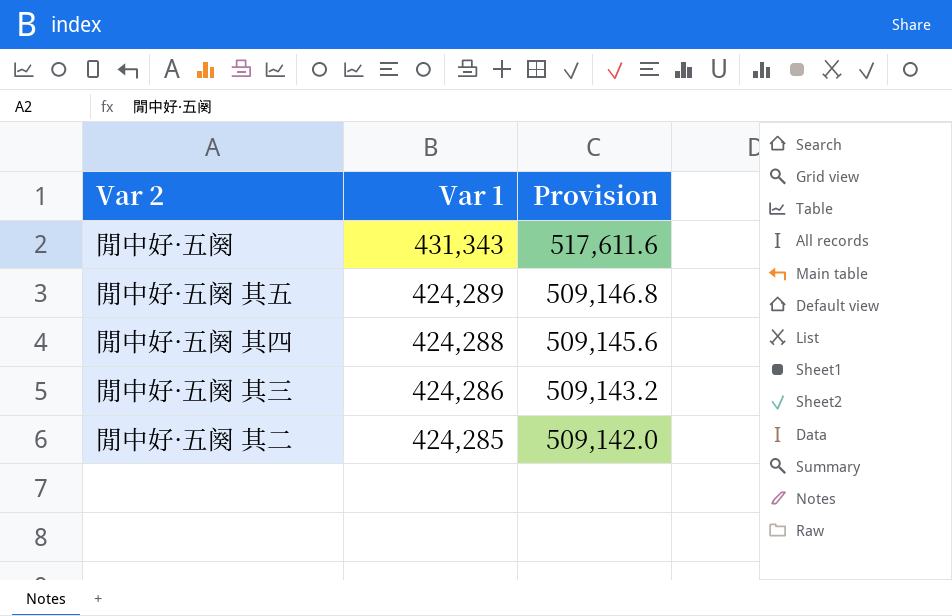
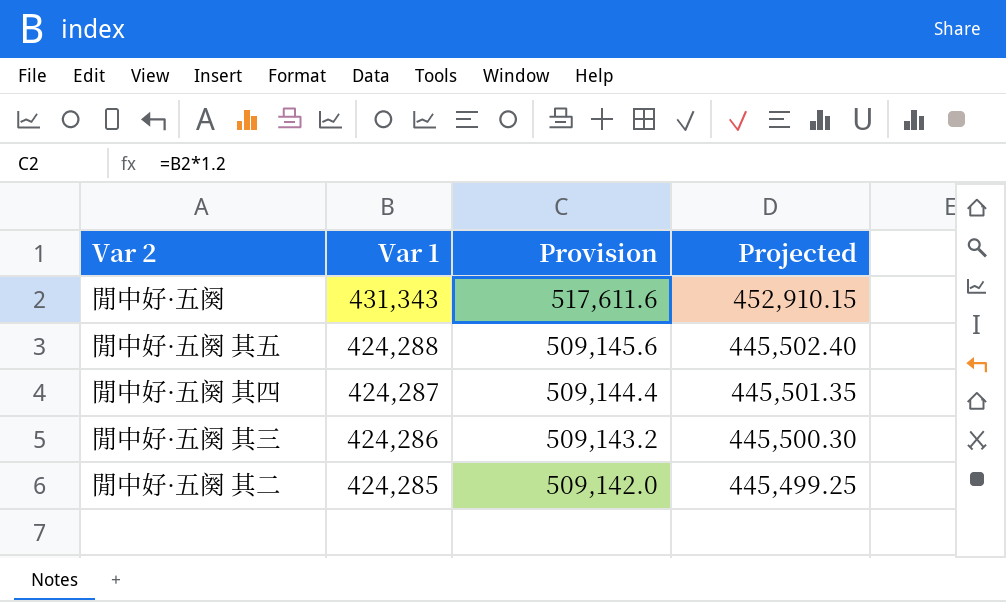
column Projected | formula: none -> [Var 1] * 1.05
閒中好·五阕 其五 | Var 1: 424,289 -> 424,288
閒中好·五阕 其五 | Provision: 509,146.8 -> 509,145.6
閒中好·五阕 其四 | Var 1: 424,288 -> 424,287
閒中好·五阕 其四 | Provision: 509,145.6 -> 509,144.4

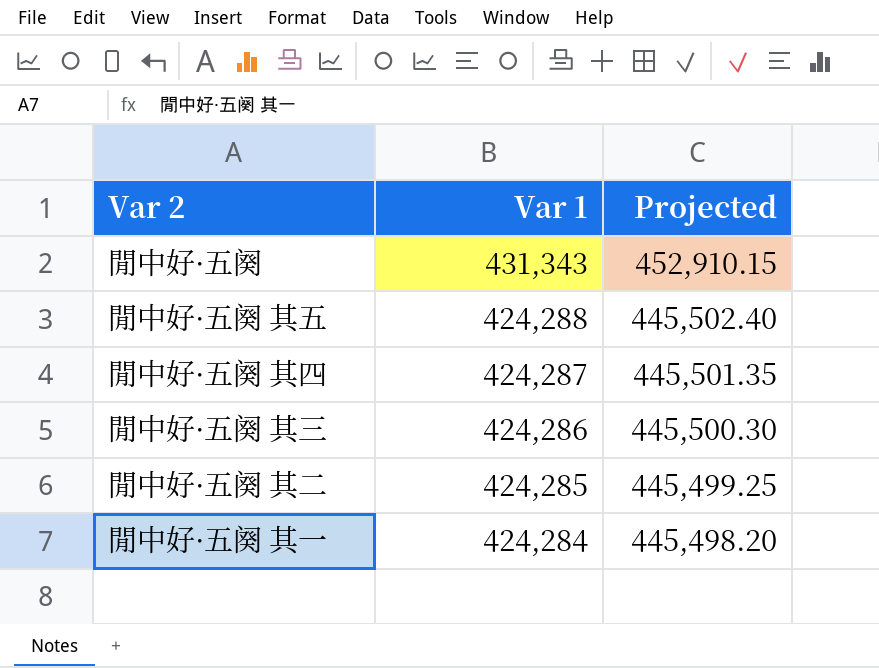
column Provision | formula: [Var 1] * 1.2 -> none
row 閒中好·五阕 其一: none -> 424,284 | 445,498.20

